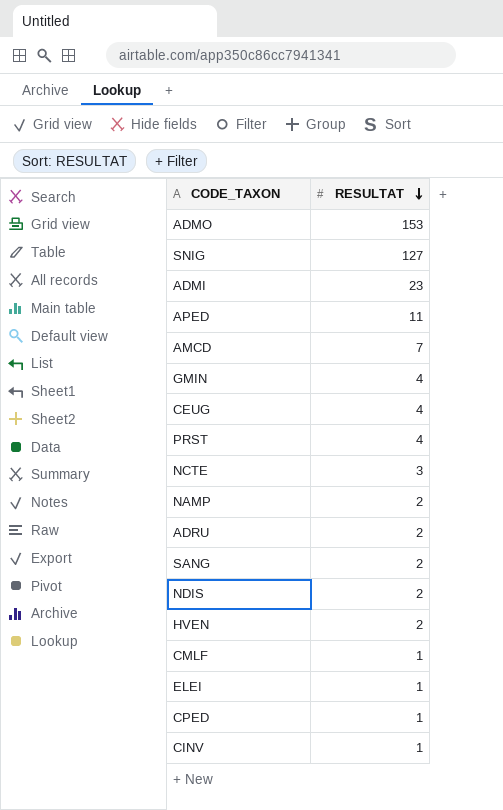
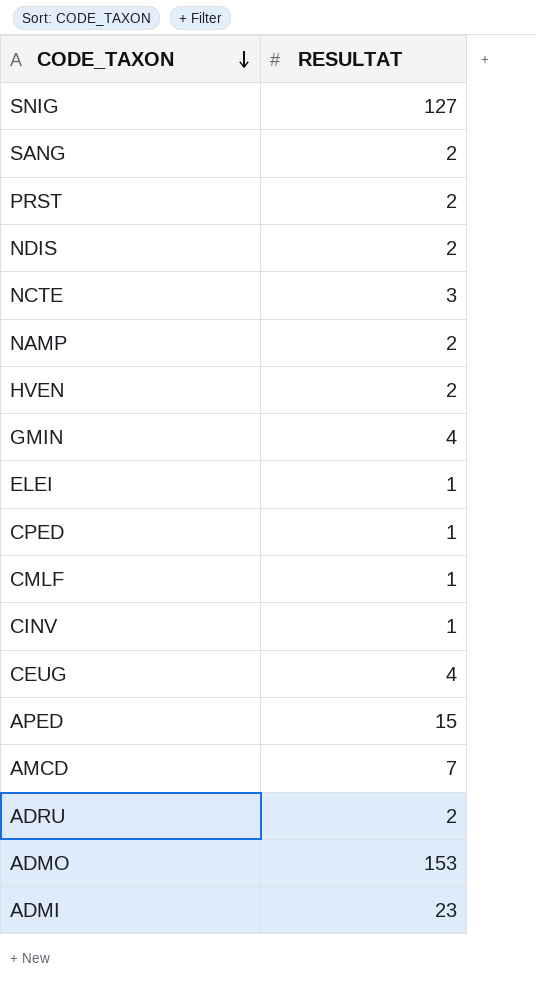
row order: RESULTAT descending -> CODE_TAXON descending
PRST | RESULTAT: 4 -> 2
APED | RESULTAT: 11 -> 15

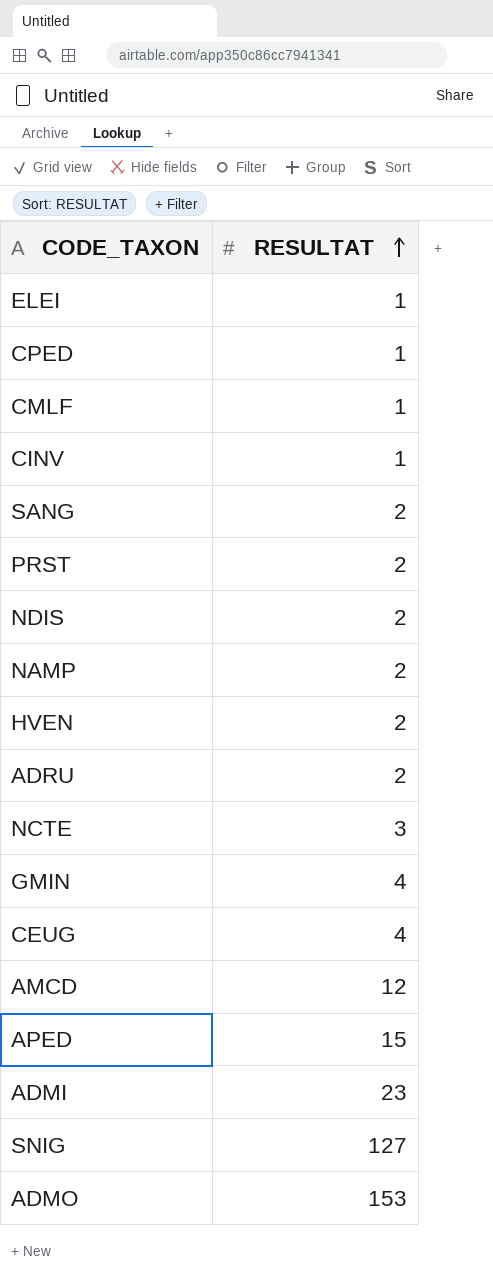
row order: CODE_TAXON descending -> RESULTAT ascending
AMCD | RESULTAT: 7 -> 12

